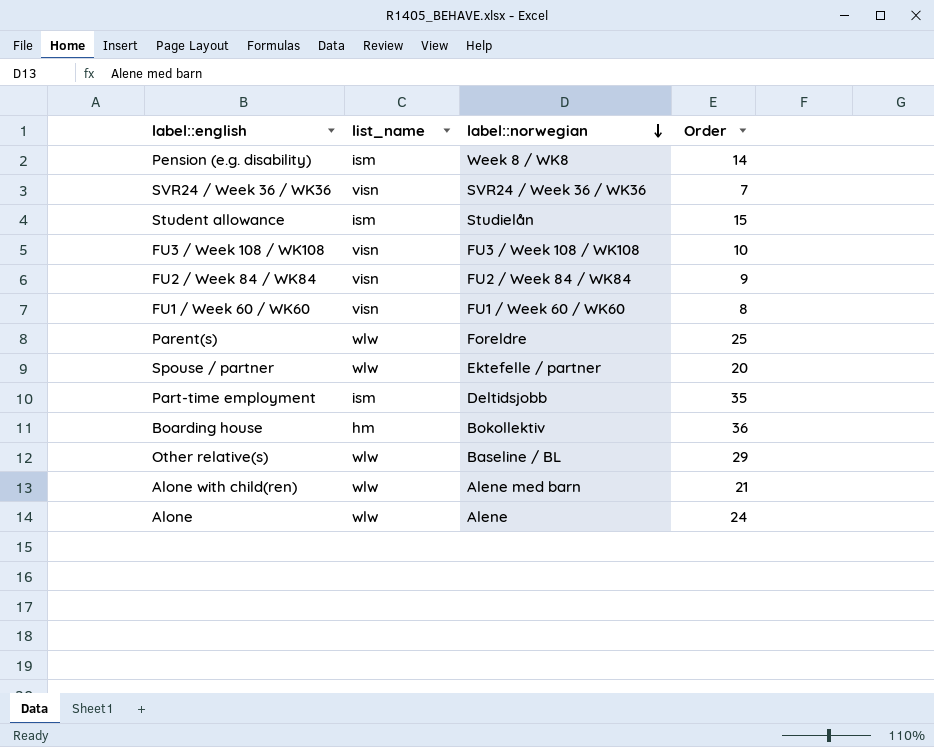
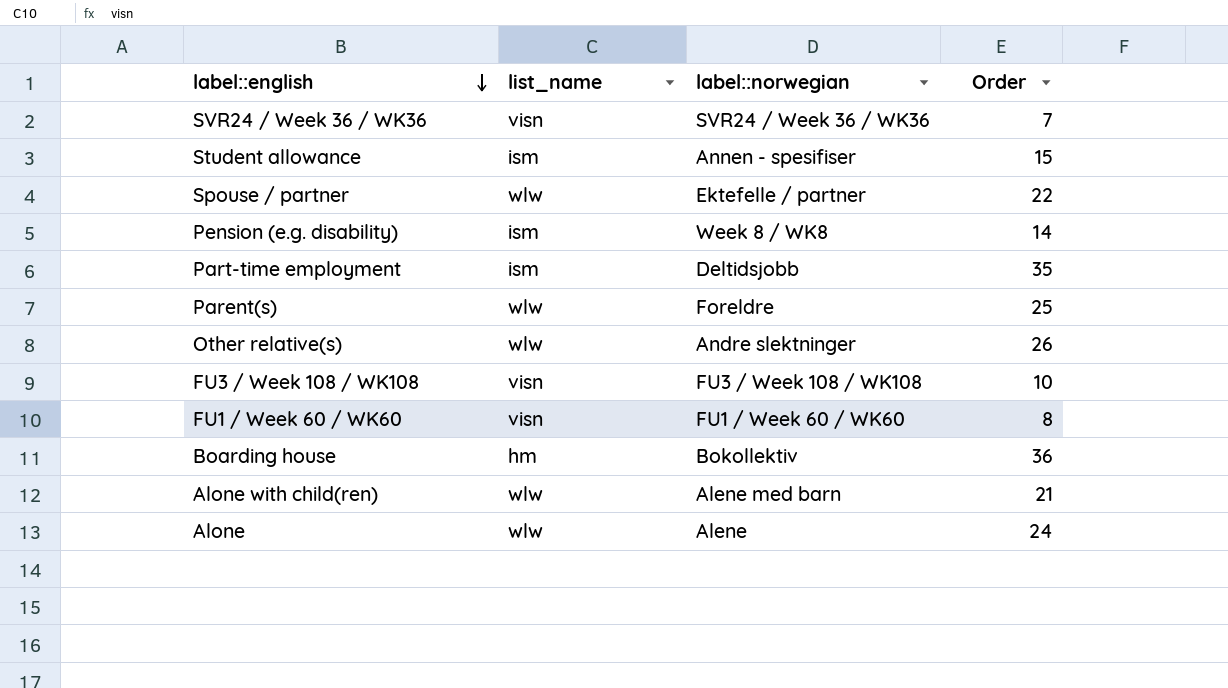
row order: label::norwegian descending -> label::english descending
row FU2 / Week 84 / WK84: visn | FU2 / Week 84 / WK84 | 9 -> none
Student allowance | label::norwegian: Studielån -> Annen - spesifiser
Spouse / partner | Order: 20 -> 22
Other relative(s) | label::norwegian: Baseline / BL -> Andre slektninger
Other relative(s) | Order: 29 -> 26

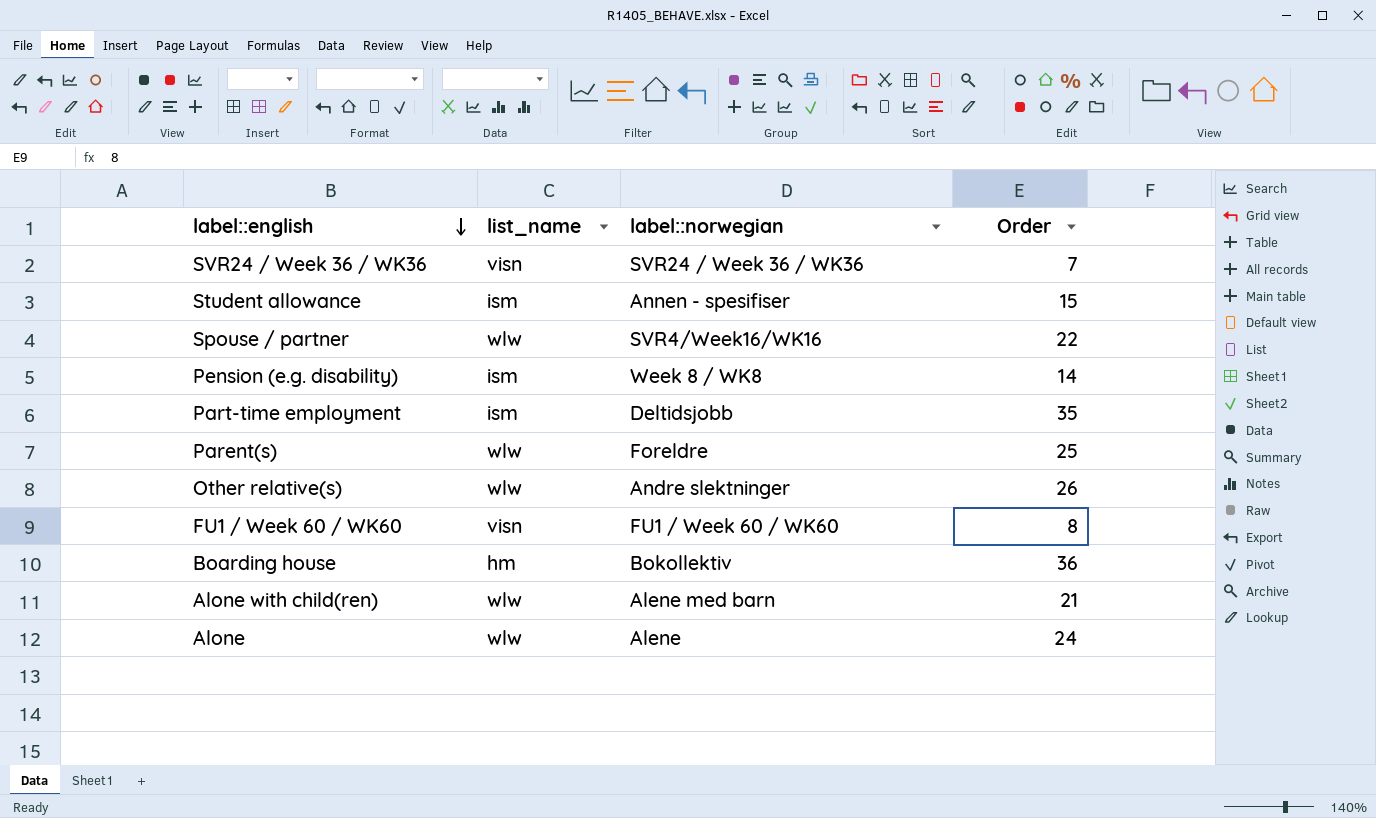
row FU3 / Week 108 / WK108: visn | FU3 / Week 108 / WK108 | 10 -> none
Spouse / partner | label::norwegian: Ektefelle / partner -> SVR4/Week16/WK16

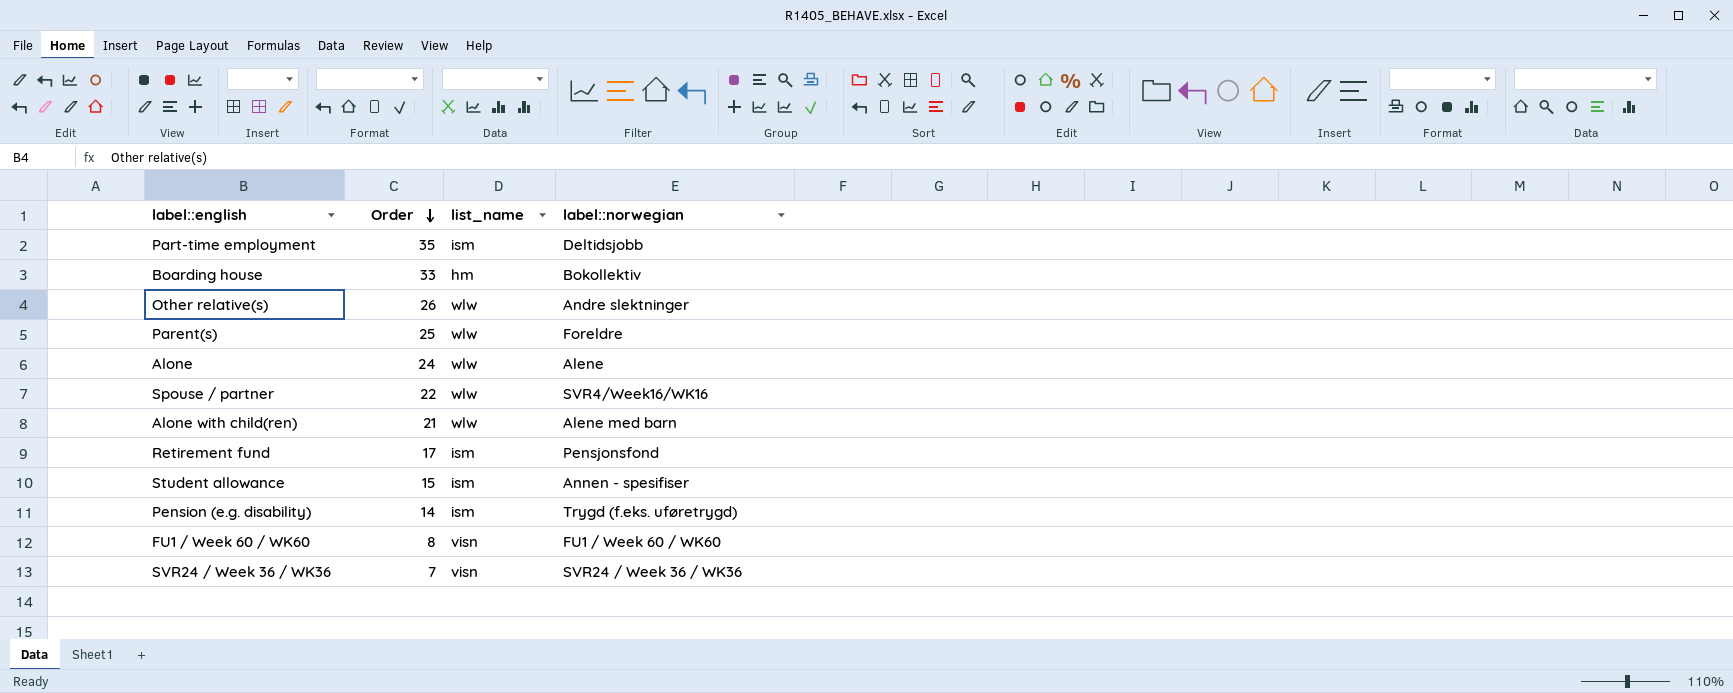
row order: label::english descending -> Order descending
column Order | position: 4 -> 2
Boarding house | Order: 36 -> 33
row Retirement fund: none -> 17 | ism | Pensjonsfond
Pension (e.g. disability) | label::norwegian: Week 8 / WK8 -> Trygd (f.eks. uføretrygd)

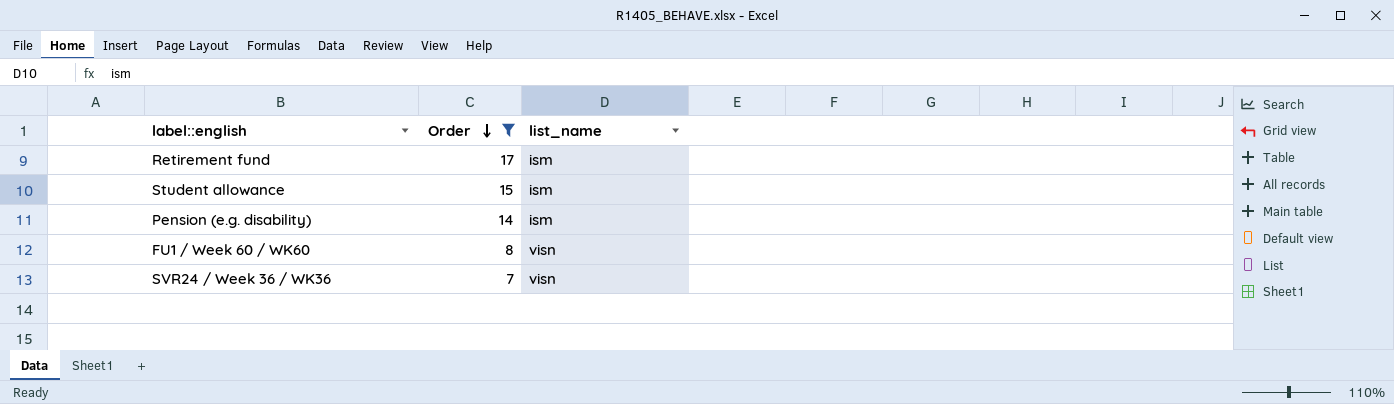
filter: none -> Order <= 17
column label::norwegian | position: 4 -> none

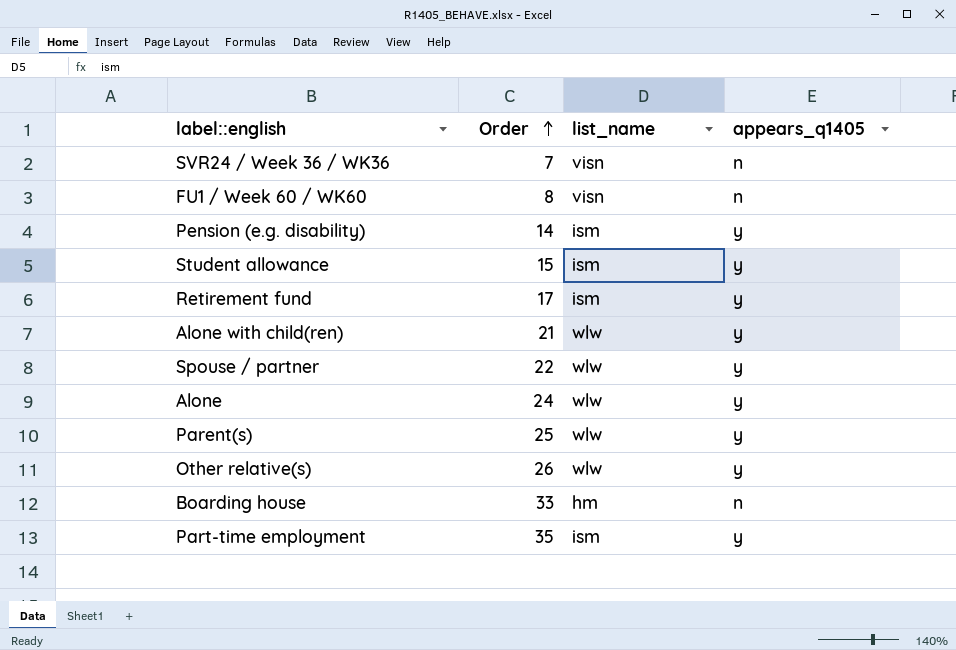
filter: Order <= 17 -> none
row order: Order descending -> Order ascending
column appears_q1405 | position: none -> 4

